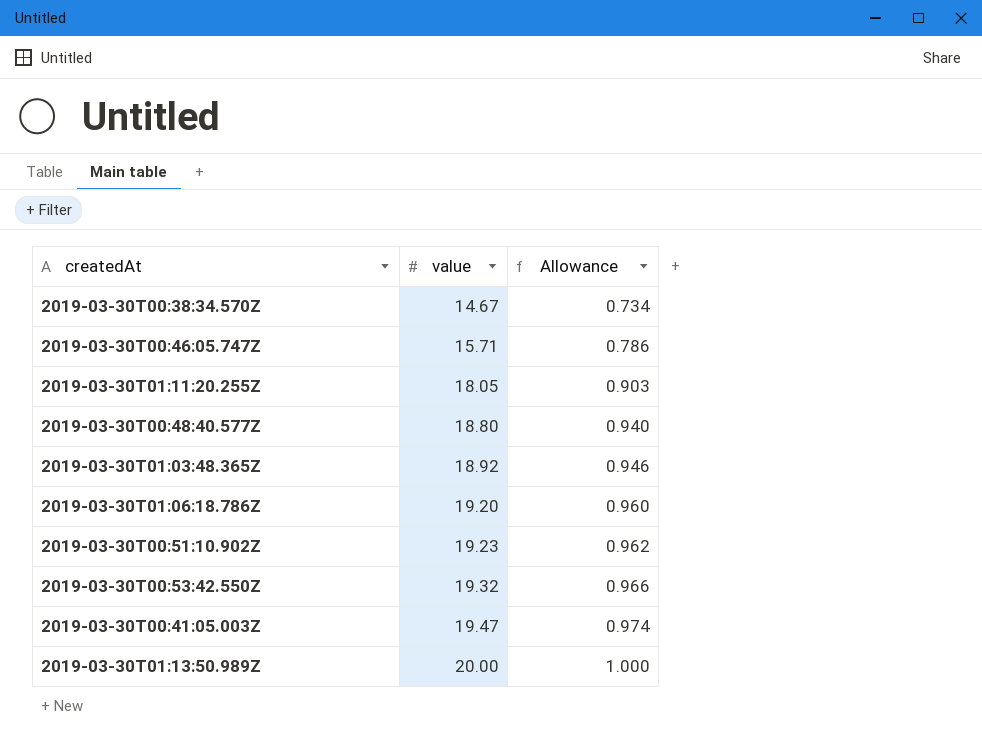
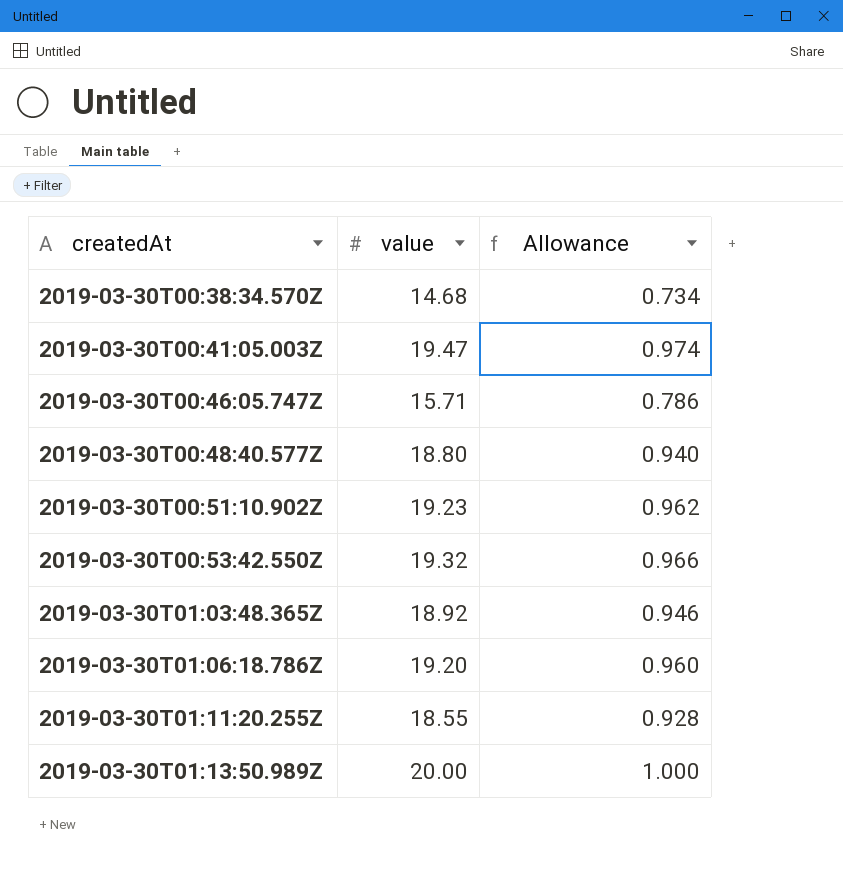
row order: value ascending -> createdAt ascending
2019-03-30T00:38:34.570Z | value: 14.67 -> 14.68
2019-03-30T01:11:20.255Z | value: 18.05 -> 18.55
2019-03-30T01:11:20.255Z | Allowance: 0.903 -> 0.928

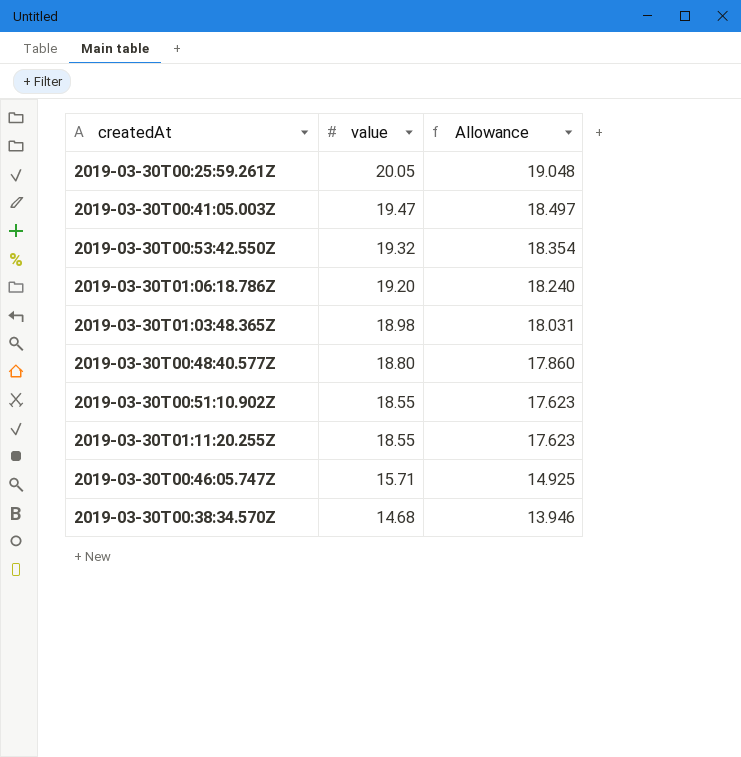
row order: createdAt ascending -> value descending
column Allowance | formula: [value] * 0.05 -> [value] * 0.95
row 2019-03-30T01:13:50.989Z: 20.00 | 1.000 -> none
row 2019-03-30T00:25:59.261Z: none -> 20.05 | 19.048
2019-03-30T01:03:48.365Z | value: 18.92 -> 18.98
2019-03-30T00:51:10.902Z | value: 19.23 -> 18.55

